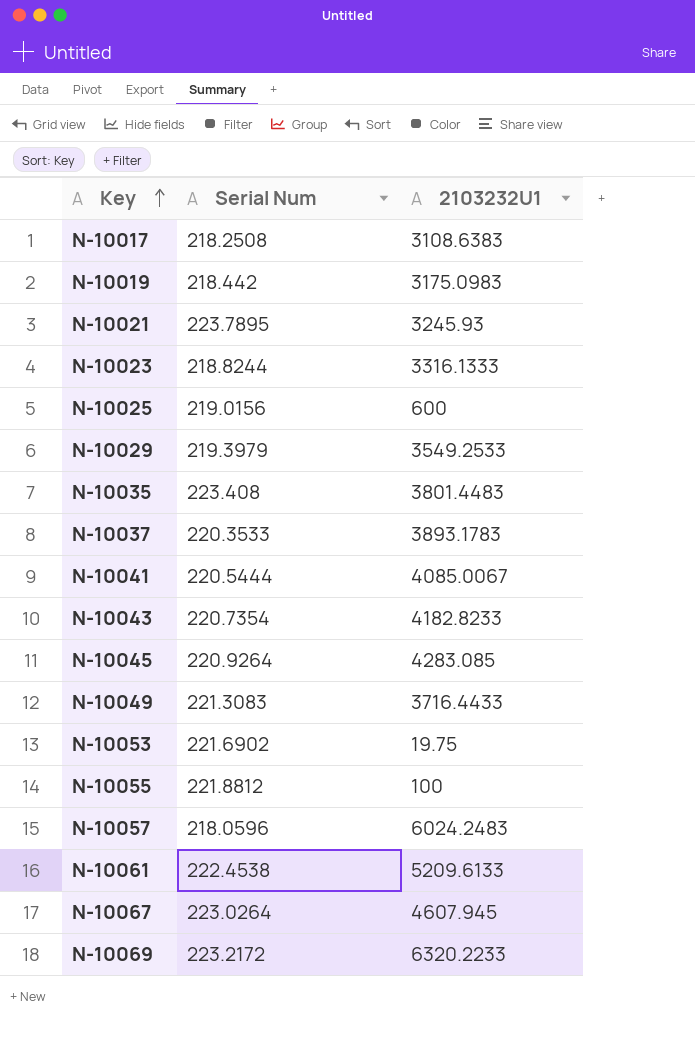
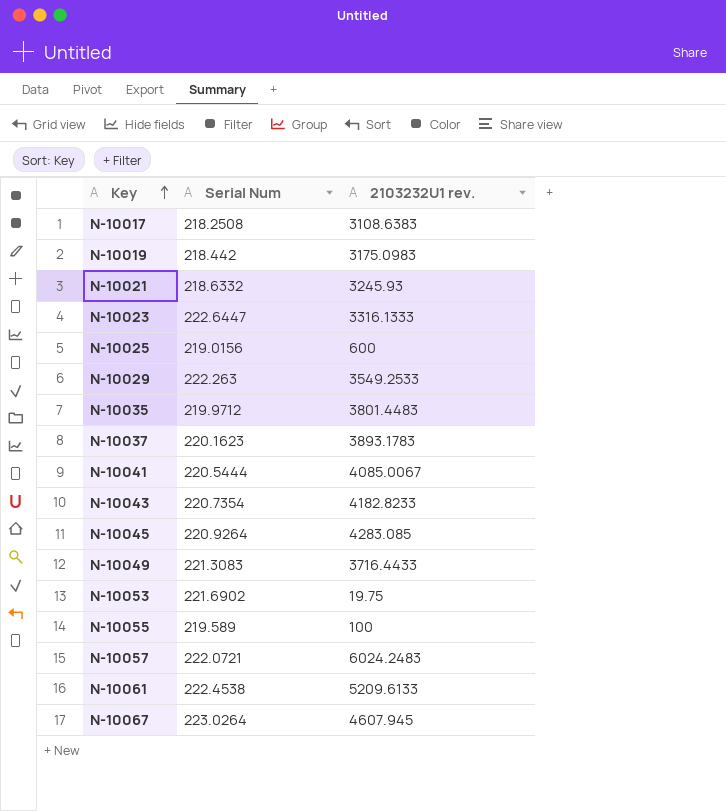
column name: 2103232U1 -> 2103232U1 rev.
row N-10069: 223.2172 | 6320.2233 -> none
N-10021 | Serial Num: 223.7895 -> 218.6332
N-10023 | Serial Num: 218.8244 -> 222.6447
N-10029 | Serial Num: 219.3979 -> 222.263
N-10035 | Serial Num: 223.408 -> 219.9712
N-10037 | Serial Num: 220.3533 -> 220.1623
N-10055 | Serial Num: 221.8812 -> 219.589
N-10057 | Serial Num: 218.0596 -> 222.0721

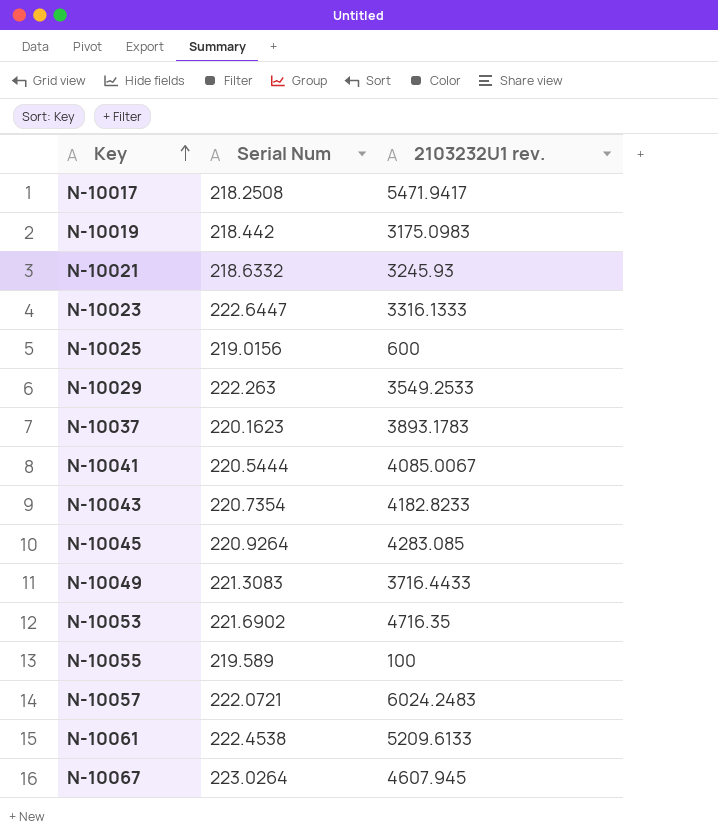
row N-10035: 219.9712 | 3801.4483 -> none
N-10017 | 2103232U1 rev.: 3108.6383 -> 5471.9417
N-10053 | 2103232U1 rev.: 19.75 -> 4716.35

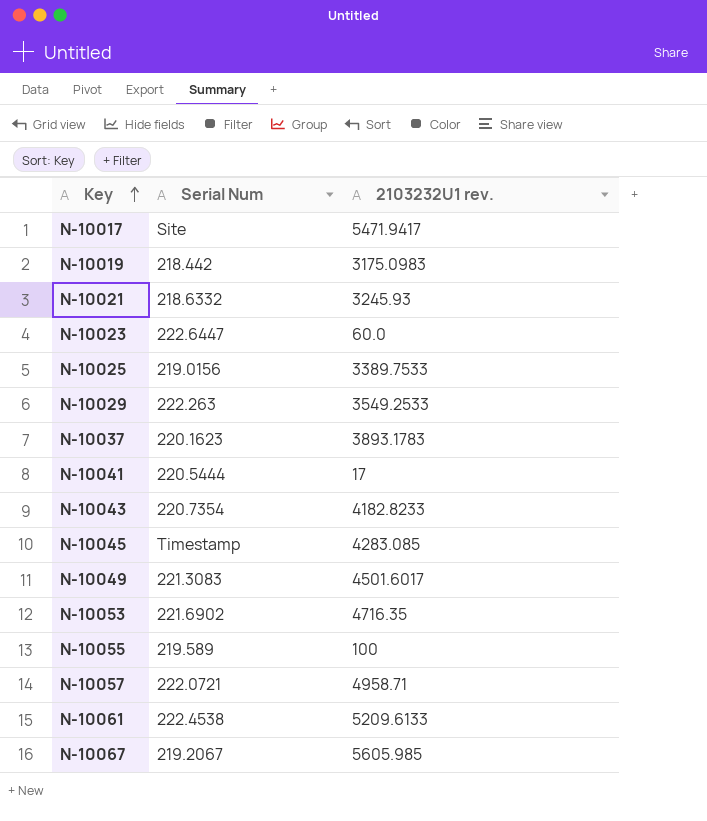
N-10017 | Serial Num: 218.2508 -> Site
N-10023 | 2103232U1 rev.: 3316.1333 -> 60.0
N-10025 | 2103232U1 rev.: 600 -> 3389.7533
N-10041 | 2103232U1 rev.: 4085.0067 -> 17
N-10045 | Serial Num: 220.9264 -> Timestamp
N-10049 | 2103232U1 rev.: 3716.4433 -> 4501.6017
N-10057 | 2103232U1 rev.: 6024.2483 -> 4958.71
N-10067 | Serial Num: 223.0264 -> 219.2067
N-10067 | 2103232U1 rev.: 4607.945 -> 5605.985

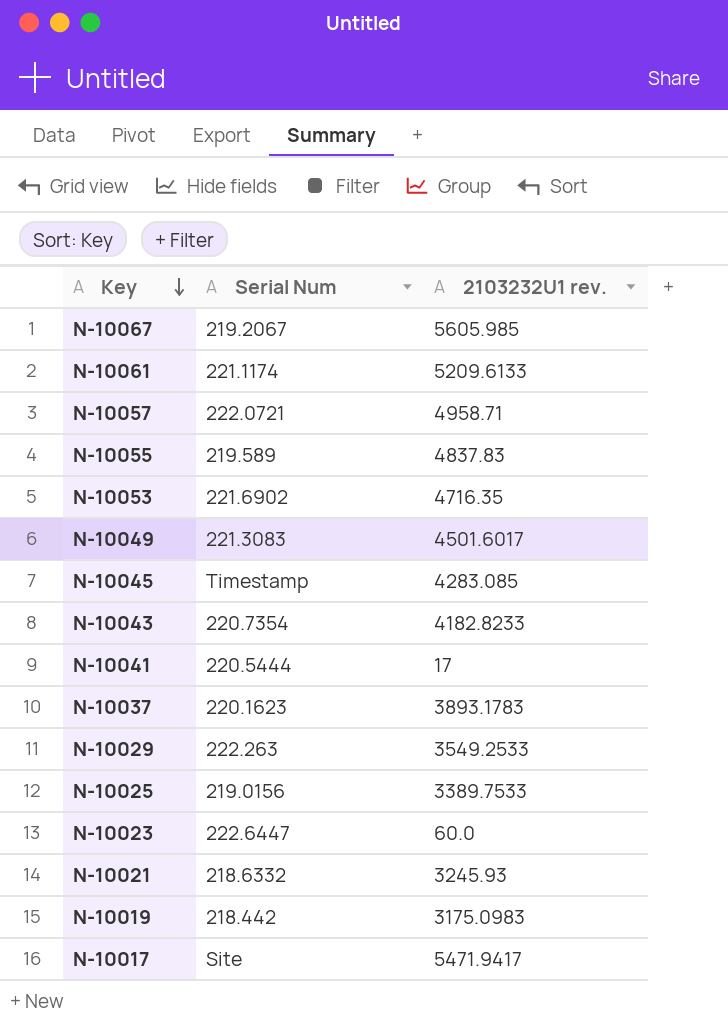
row order: Key ascending -> Key descending
N-10061 | Serial Num: 222.4538 -> 221.1174
N-10055 | 2103232U1 rev.: 100 -> 4837.83

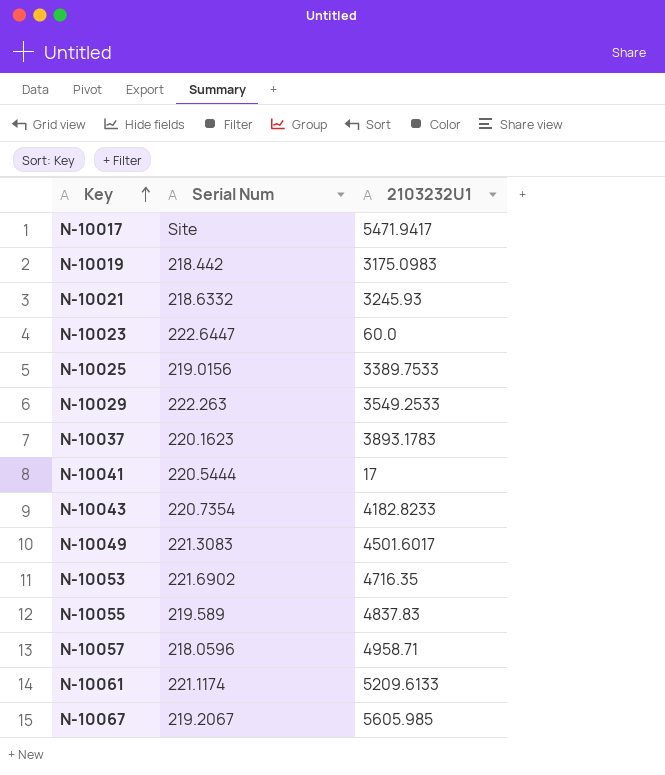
row order: Key descending -> Key ascending
column name: 2103232U1 rev. -> 2103232U1
row N-10045: Timestamp | 4283.085 -> none
N-10057 | Serial Num: 222.0721 -> 218.0596

